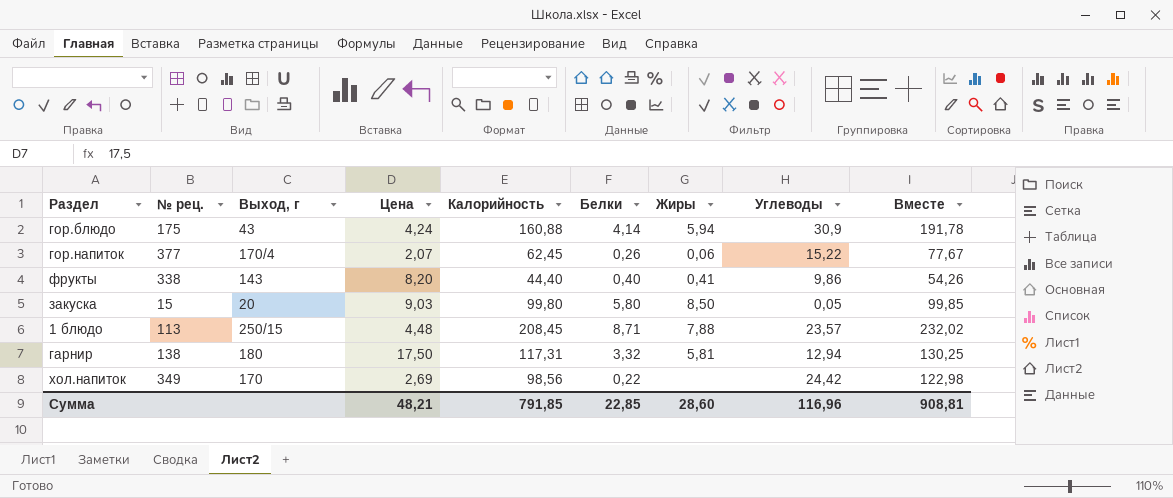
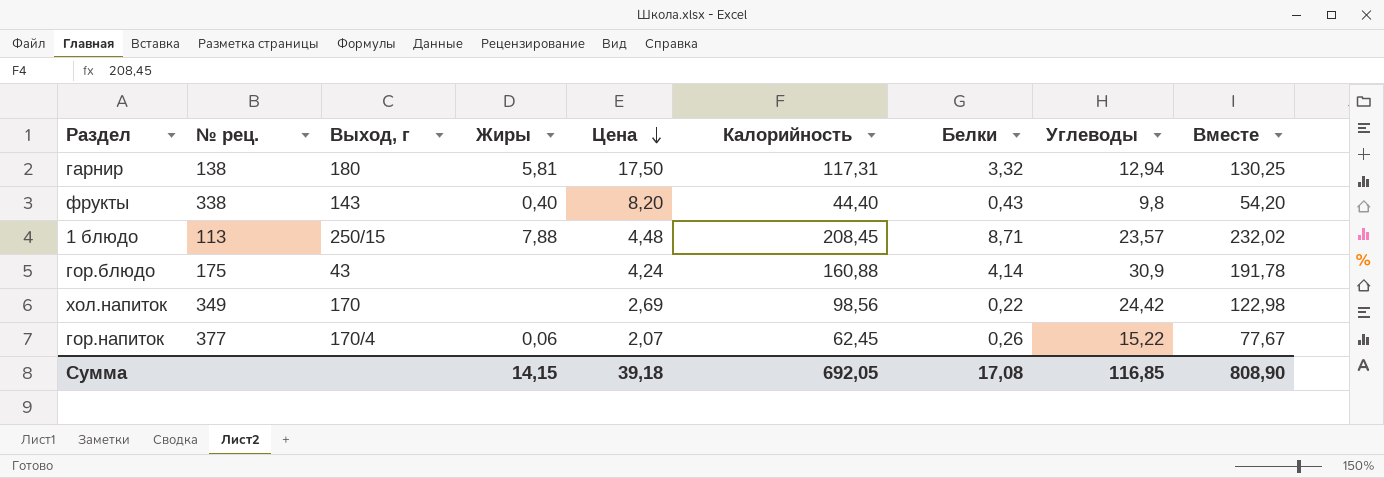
row order: none -> Цена descending
column Жиры | position: 7 -> 4
row закуска: 15 | 20 | 9,03 | 99,80 | 5,80 | 8,50 | 0,05 | 99,85 -> none
фрукты | Жиры: 0,41 -> 0,40
фрукты | Белки: 0,40 -> 0,43
фрукты | Углеводы: 9,86 -> 9,8
фрукты | Вместе: 54,26 -> 54,20
гор.блюдо | Жиры: 5,94 -> none
Сумма | Жиры: 28,60 -> 14,15
Сумма | Цена: 48,21 -> 39,18
Сумма | Калорийность: 791,85 -> 692,05
Сумма | Белки: 22,85 -> 17,08
Сумма | Углеводы: 116,96 -> 116,85
Сумма | Вместе: 908,81 -> 808,90

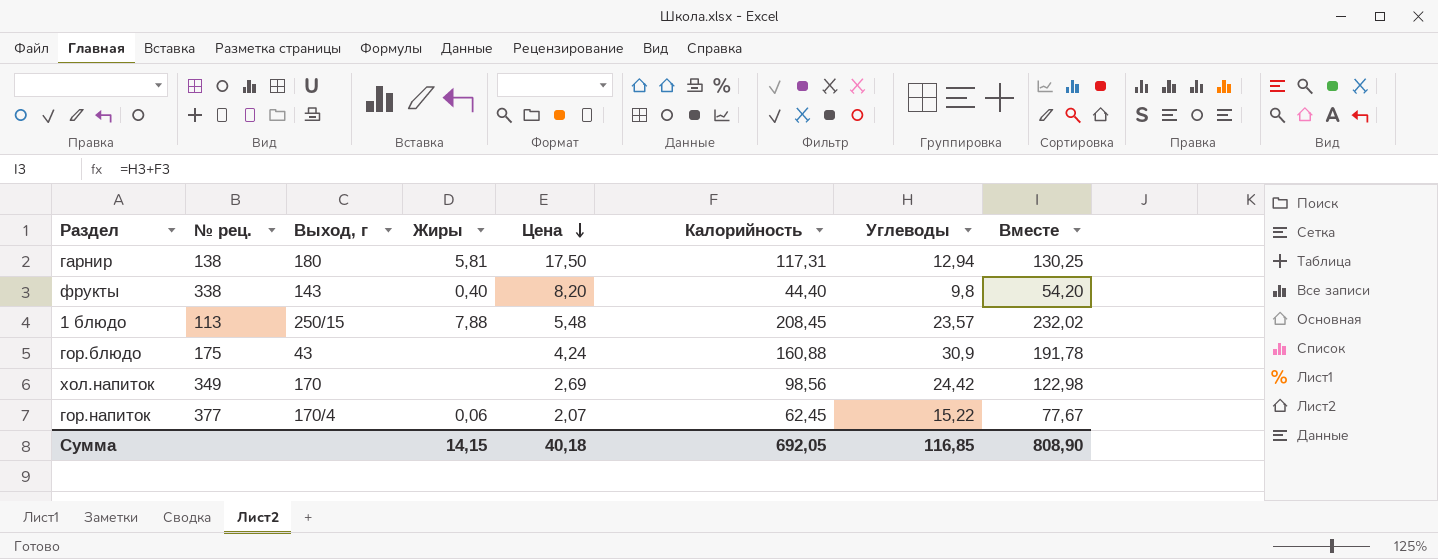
column Белки | position: 7 -> none
1 блюдо | Цена: 4,48 -> 5,48
Сумма | Цена: 39,18 -> 40,18

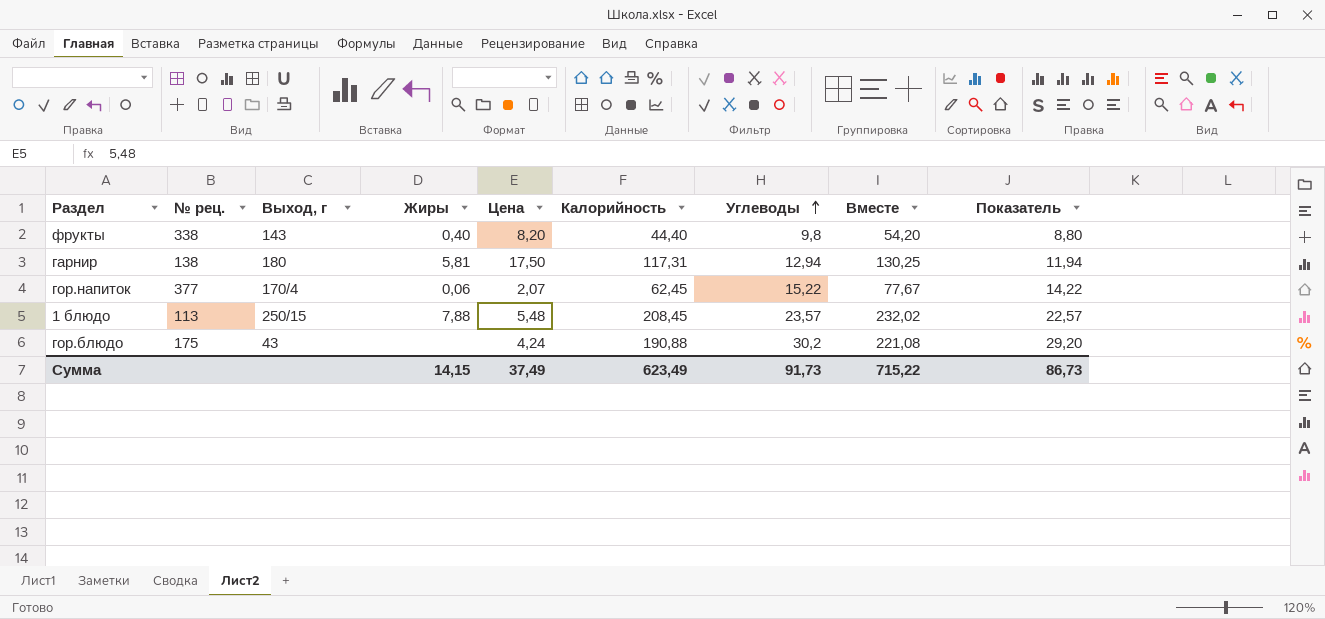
row order: Цена descending -> Углеводы ascending
column Показатель | formula: none -> [Углеводы] - 1
row хол.напиток: 349 | 170 | none | 2,69 | 98,56 | 24,42 | 122,98 -> none
гор.блюдо | Калорийность: 160,88 -> 190,88
гор.блюдо | Углеводы: 30,9 -> 30,2
гор.блюдо | Вместе: 191,78 -> 221,08
Сумма | Цена: 40,18 -> 37,49
Сумма | Калорийность: 692,05 -> 623,49
Сумма | Углеводы: 116,85 -> 91,73
Сумма | Вместе: 808,90 -> 715,22

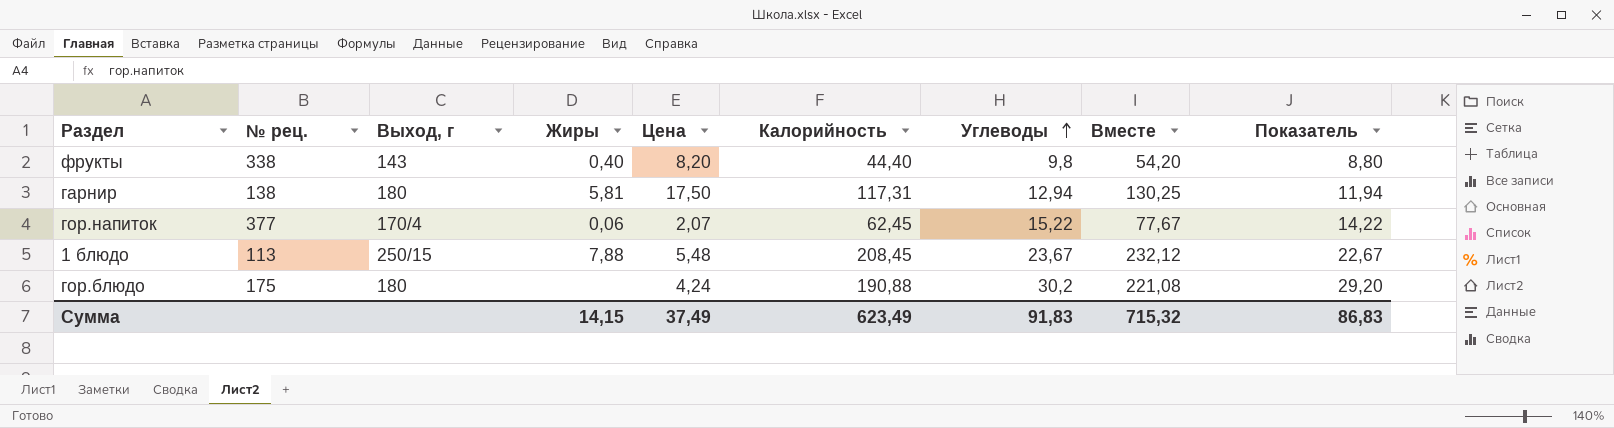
1 блюдо | Углеводы: 23,57 -> 23,67
1 блюдо | Вместе: 232,02 -> 232,12
1 блюдо | Показатель: 22,57 -> 22,67
гор.блюдо | Выход, г: 43 -> 180
Сумма | Углеводы: 91,73 -> 91,83
Сумма | Вместе: 715,22 -> 715,32
Сумма | Показатель: 86,73 -> 86,83

